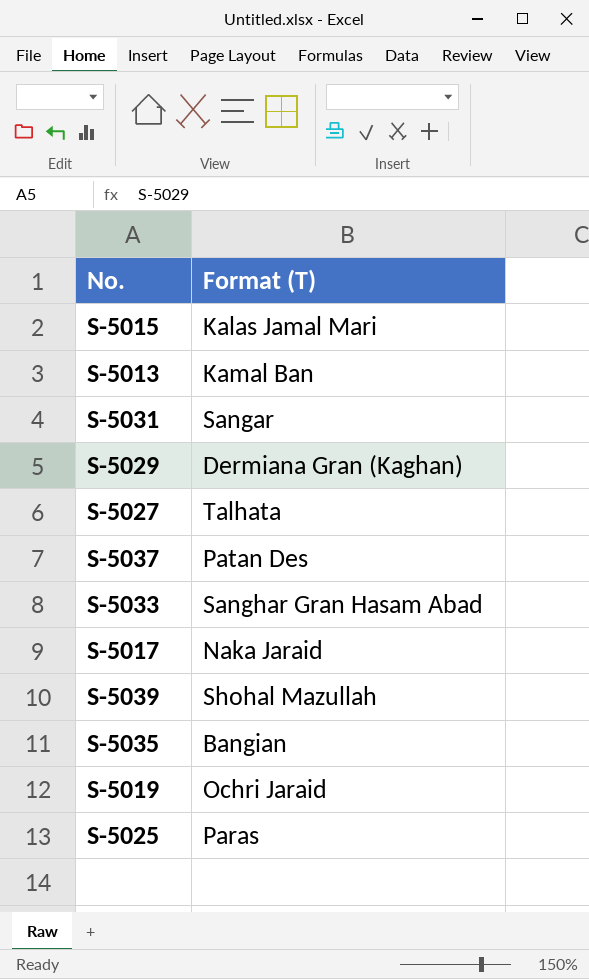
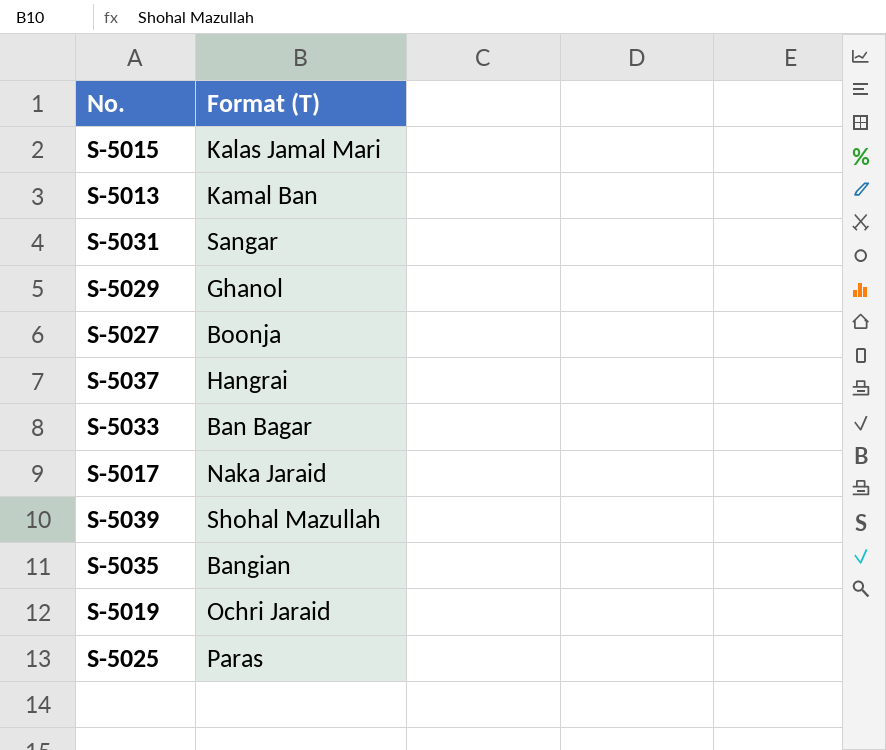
S-5029 | Format (T): Dermiana Gran (Kaghan) -> Ghanol
S-5027 | Format (T): Talhata -> Boonja
S-5037 | Format (T): Patan Des -> Hangrai
S-5033 | Format (T): Sanghar Gran Hasam Abad -> Ban Bagar

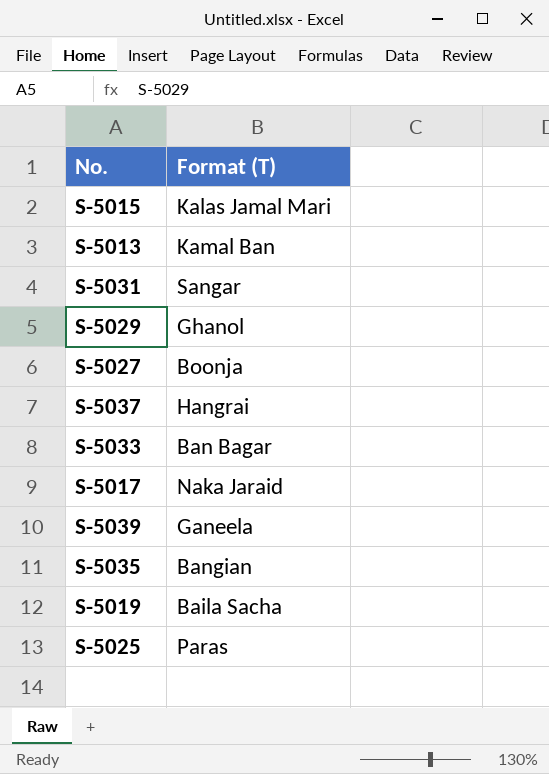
S-5039 | Format (T): Shohal Mazullah -> Ganeela
S-5019 | Format (T): Ochri Jaraid -> Baila Sacha

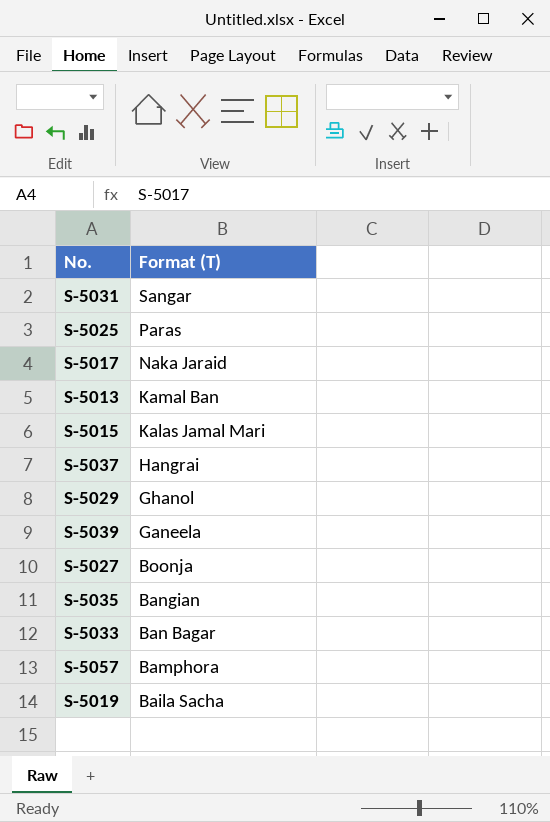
row order: none -> Format (T) descending
row S-5057: none -> Bamphora

